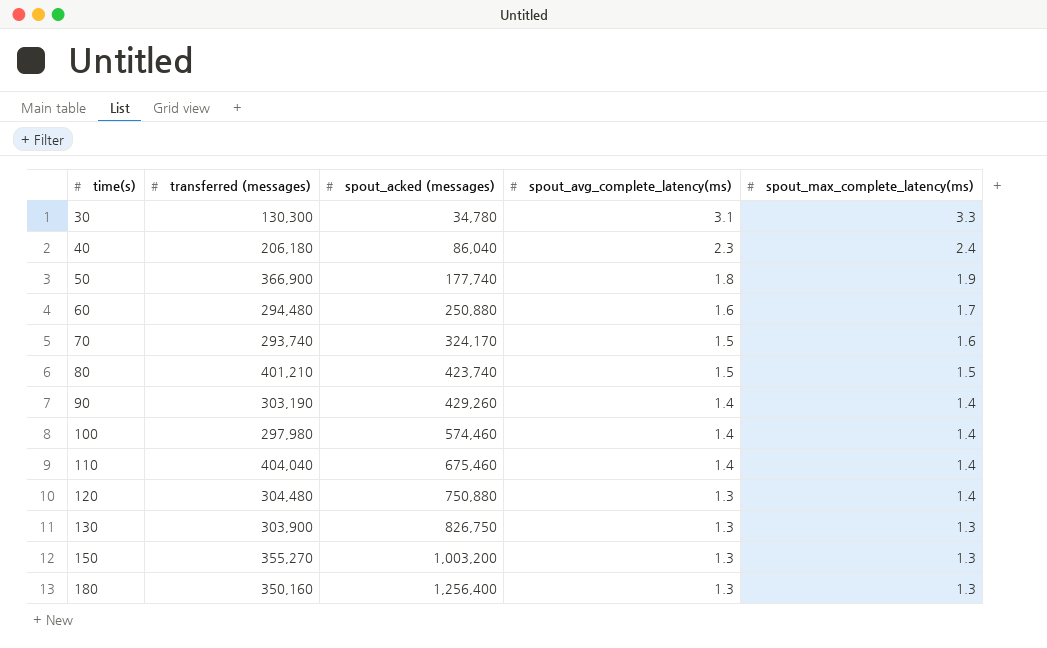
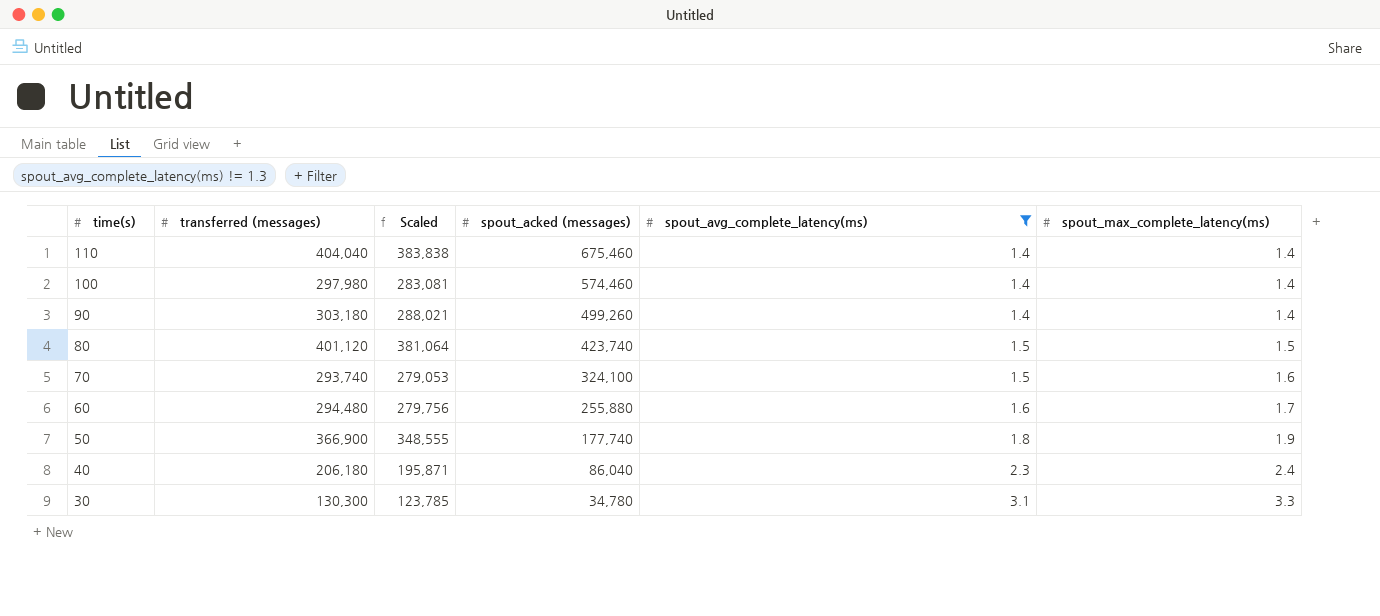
filter: none -> spout_avg_complete_latency(ms) != 1.3
row order: time(s) ascending -> time(s) descending
column Scaled | formula: none -> [transferred (messages)] * 0.95
90 | transferred (messages): 303,190 -> 303,180
90 | spout_acked (messages): 429,260 -> 499,260
80 | transferred (messages): 401,210 -> 401,120
70 | spout_acked (messages): 324,170 -> 324,100
60 | spout_acked (messages): 250,880 -> 255,880

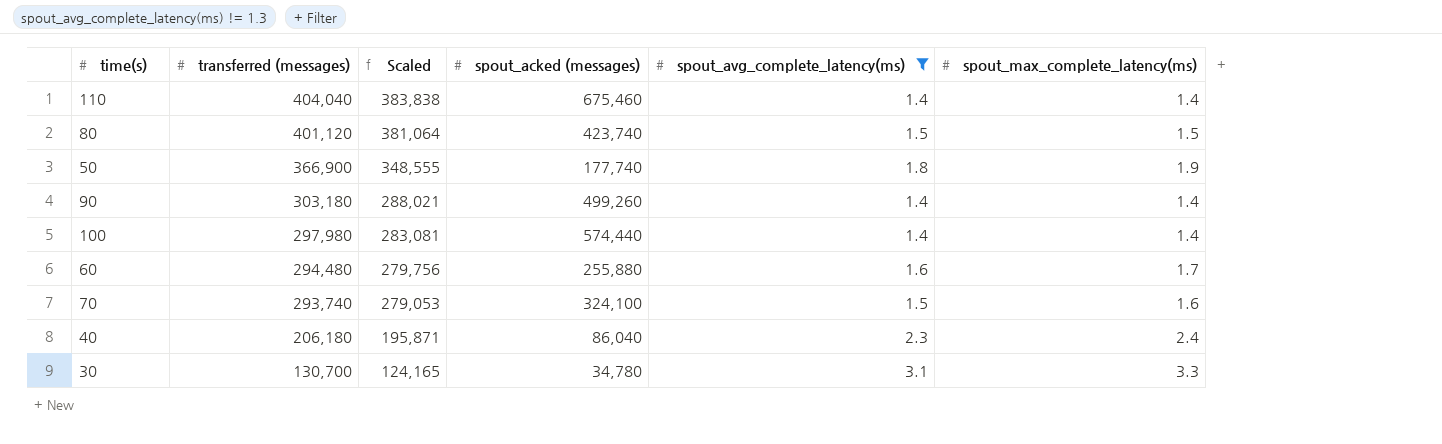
row order: time(s) descending -> transferred (messages) descending
100 | spout_acked (messages): 574,460 -> 574,440
30 | transferred (messages): 130,300 -> 130,700
30 | Scaled: 123,785 -> 124,165

